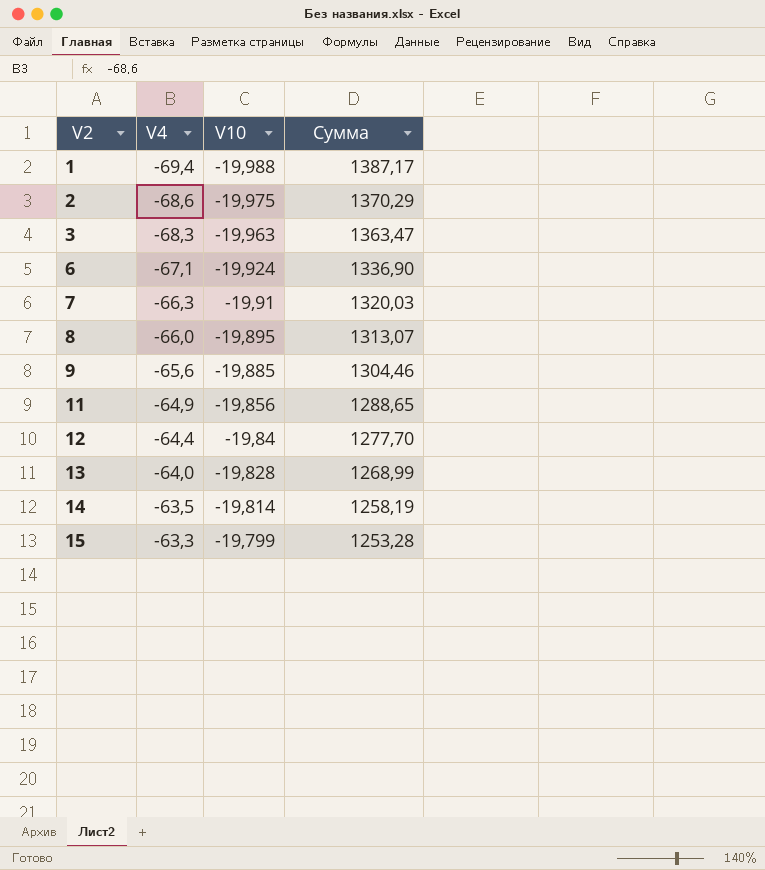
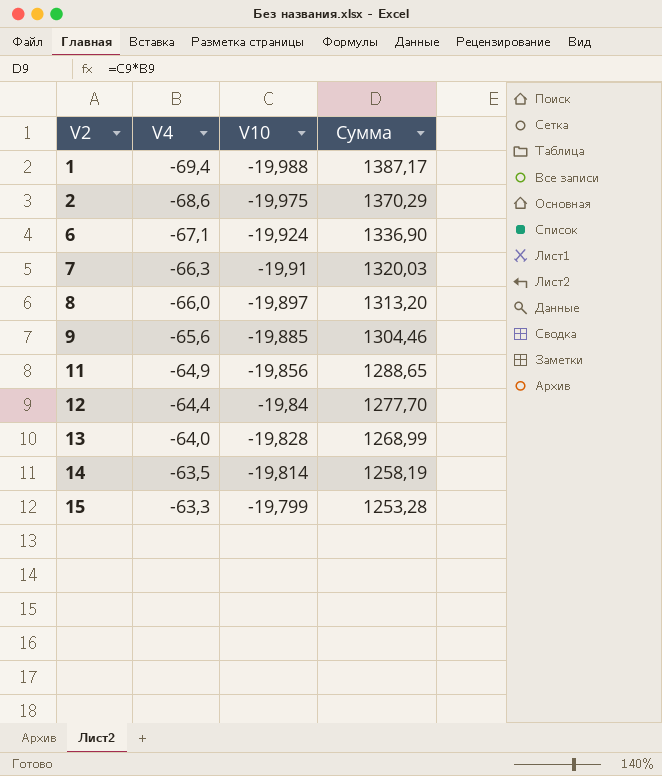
row 3: -68,3 | -19,963 | 1363,47 -> none
8 | V10: -19,895 -> -19,897
8 | Сумма: 1313,07 -> 1313,20

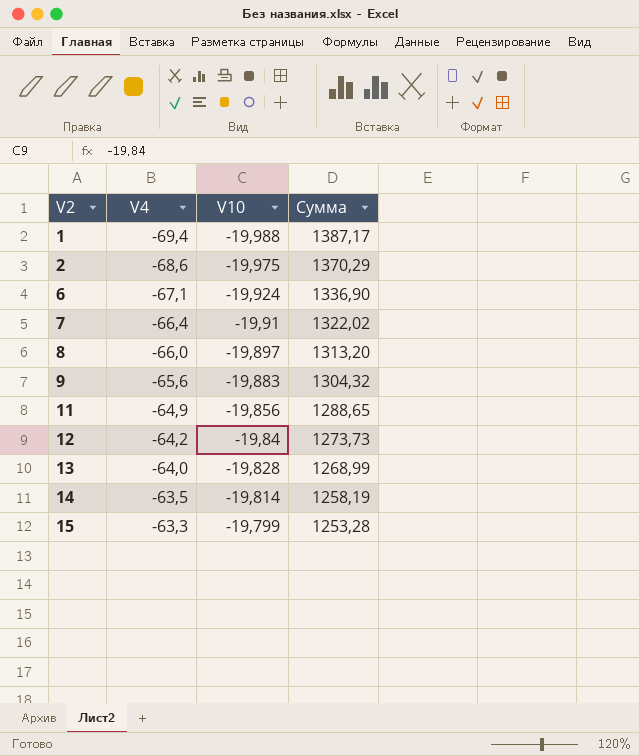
7 | V4: -66,3 -> -66,4
7 | Сумма: 1320,03 -> 1322,02
9 | V10: -19,885 -> -19,883
9 | Сумма: 1304,46 -> 1304,32
12 | V4: -64,4 -> -64,2
12 | Сумма: 1277,70 -> 1273,73

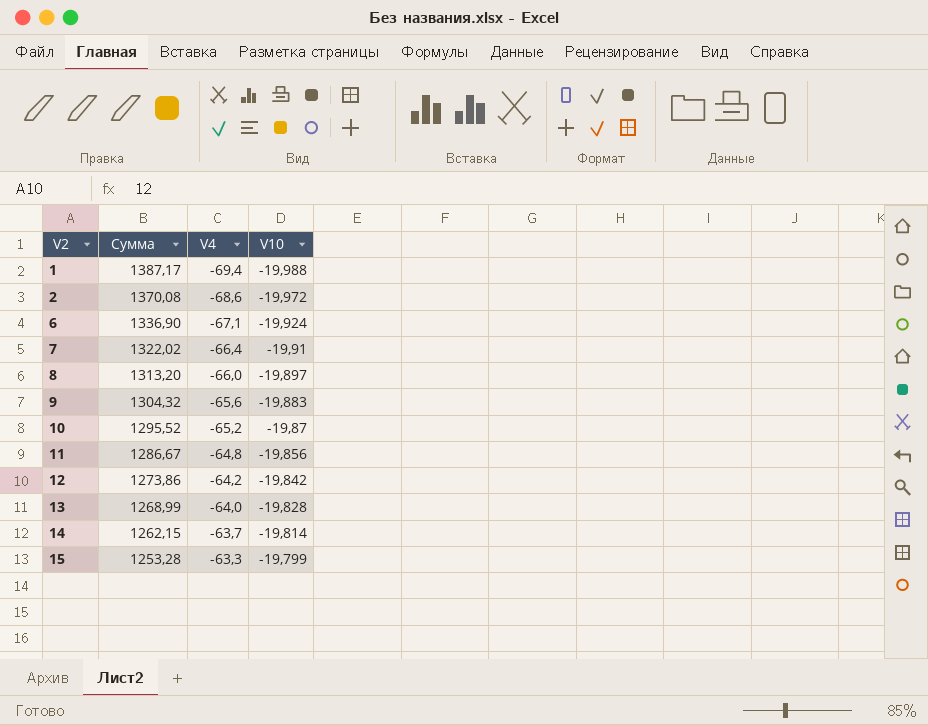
column Сумма | position: 4 -> 2
2 | Сумма: 1370,29 -> 1370,08
2 | V10: -19,975 -> -19,972
row 10: none -> 1295,52 | -65,2 | -19,87
11 | Сумма: 1288,65 -> 1286,67
11 | V4: -64,9 -> -64,8
12 | Сумма: 1273,73 -> 1273,86
12 | V10: -19,84 -> -19,842
14 | Сумма: 1258,19 -> 1262,15
14 | V4: -63,5 -> -63,7

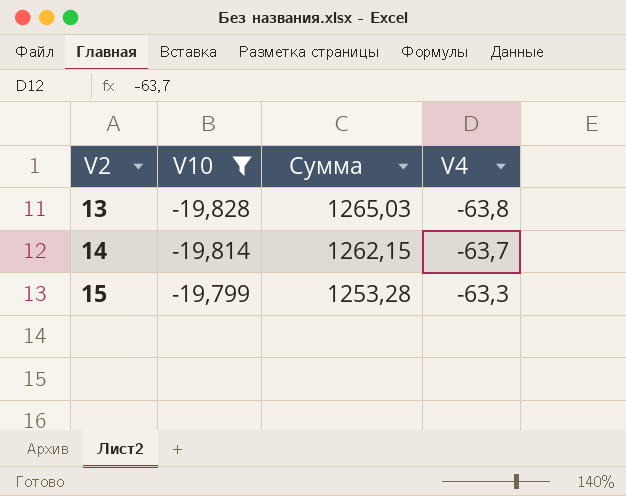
filter: none -> V10 >= -19,828
column V10 | position: 4 -> 2
13 | Сумма: 1268,99 -> 1265,03
13 | V4: -64,0 -> -63,8

